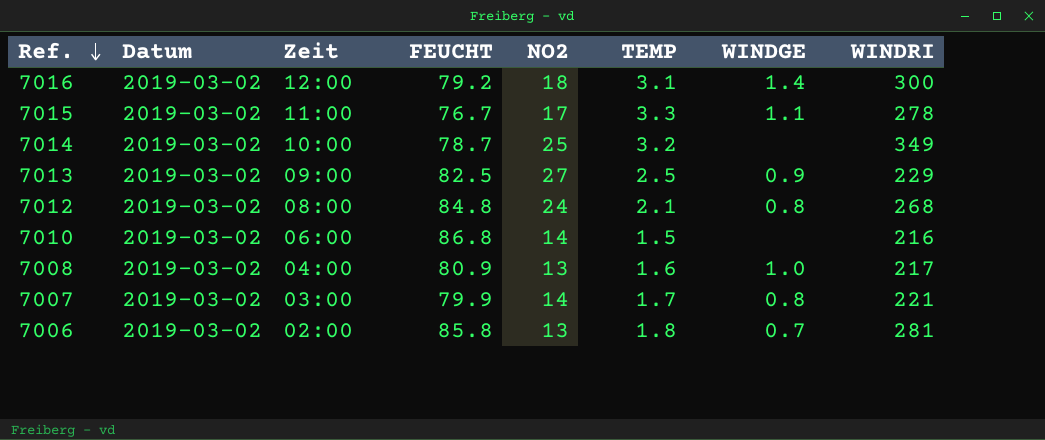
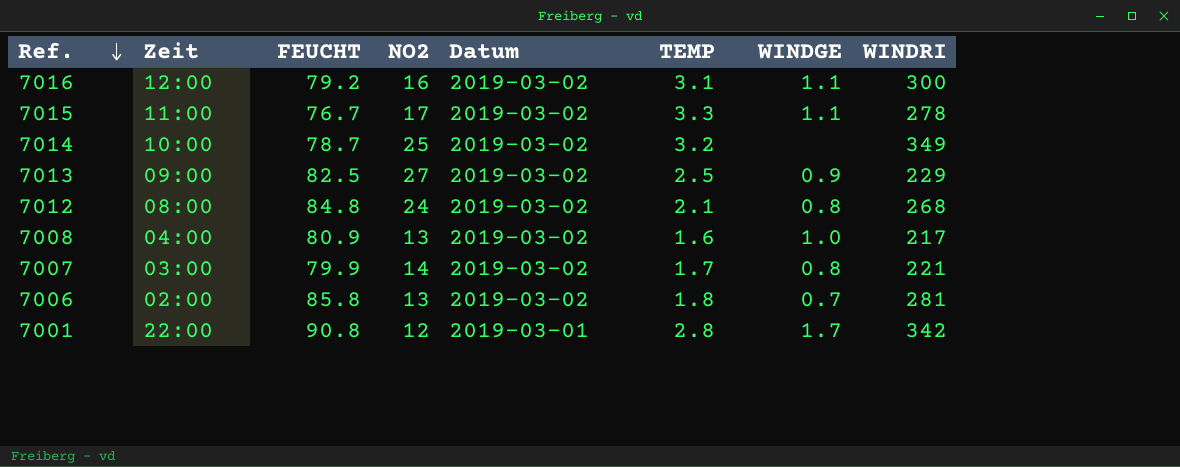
column Datum | position: 2 -> 5
row 7010: 2019-03-02 | 06:00 | 86.8 | 14 | 1.5 | none | 216 -> none
7016 | NO2: 18 -> 16
7016 | WINDGE: 1.4 -> 1.1
row 7001: none -> 22:00 | 90.8 | 12 | 2019-03-01 | 2.8 | 1.7 | 342

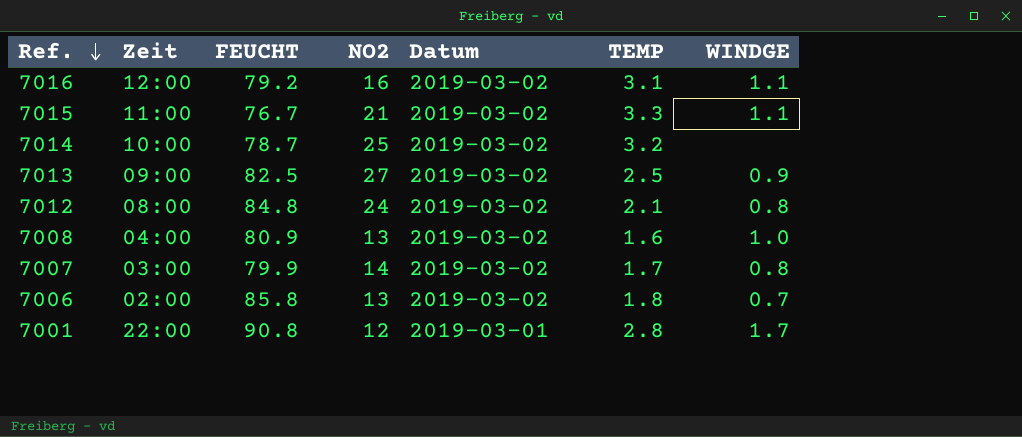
column WINDRI | position: 8 -> none
7015 | NO2: 17 -> 21

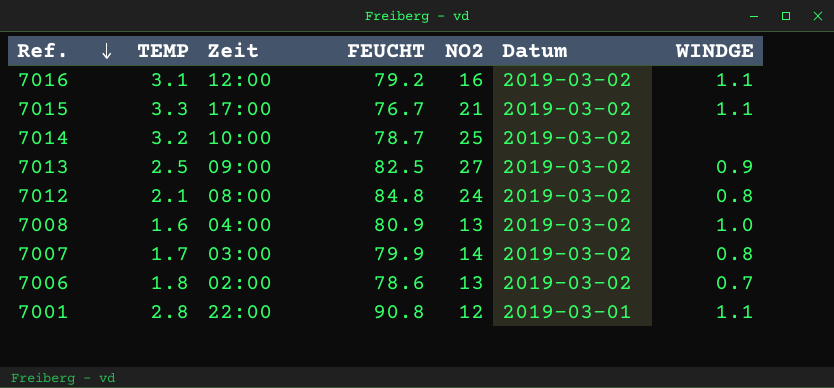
column TEMP | position: 6 -> 2
7015 | Zeit: 11:00 -> 17:00
7006 | FEUCHT: 85.8 -> 78.6
7001 | WINDGE: 1.7 -> 1.1

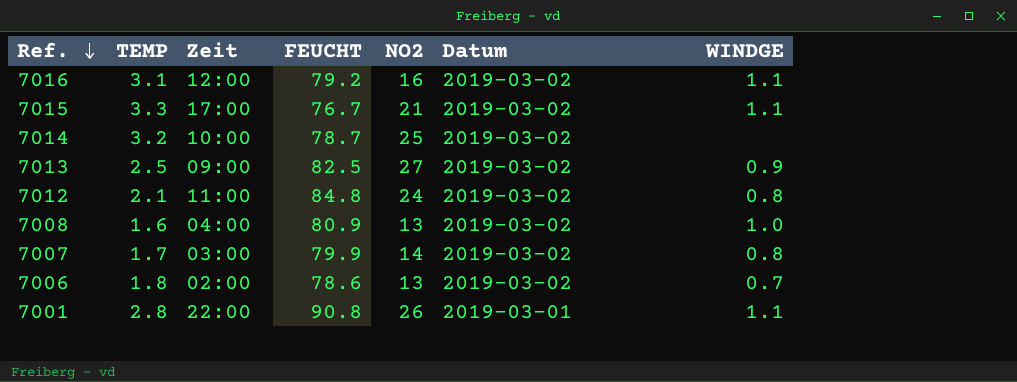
7012 | Zeit: 08:00 -> 11:00
7001 | NO2: 12 -> 26

